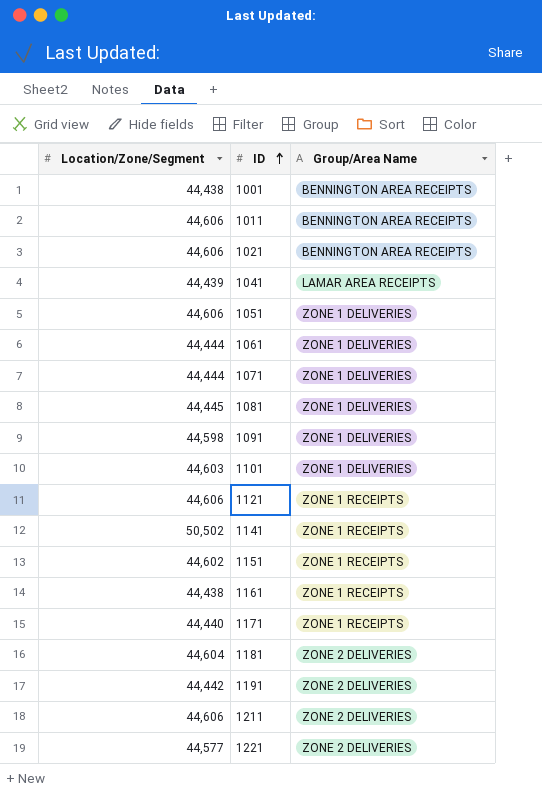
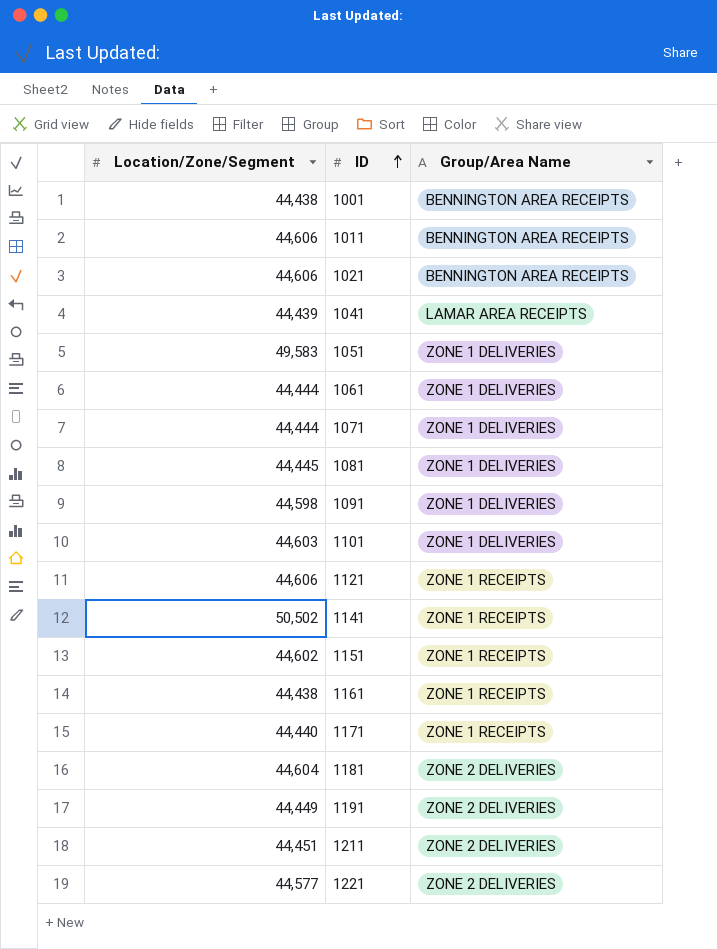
1051 | Location/Zone/Segment: 44,606 -> 49,583
1191 | Location/Zone/Segment: 44,442 -> 44,449
1211 | Location/Zone/Segment: 44,606 -> 44,451

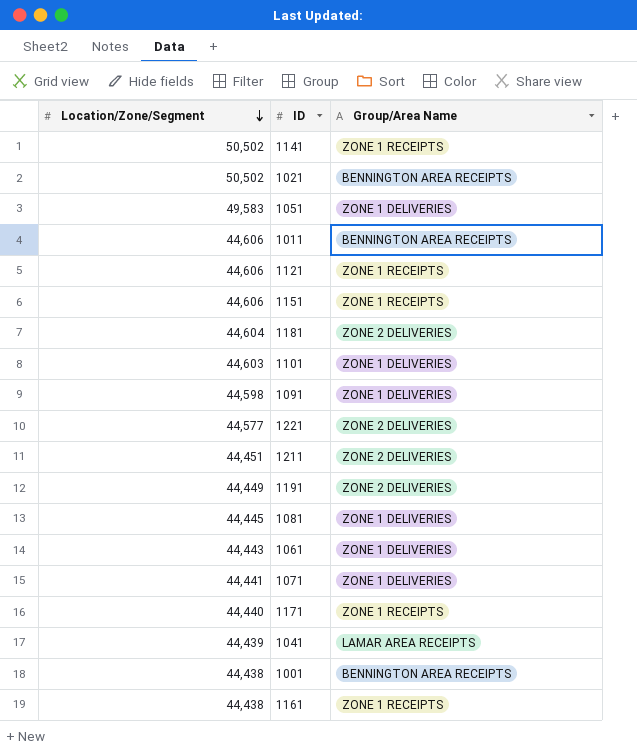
row order: ID ascending -> Location/Zone/Segment descending
1021 | Location/Zone/Segment: 44,606 -> 50,502
1151 | Location/Zone/Segment: 44,602 -> 44,606
1061 | Location/Zone/Segment: 44,444 -> 44,443
1071 | Location/Zone/Segment: 44,444 -> 44,441

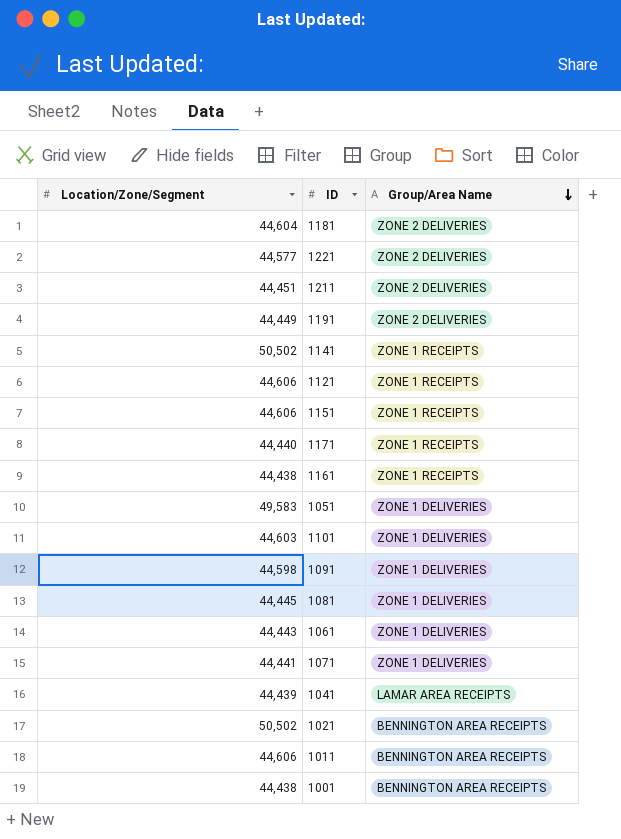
row order: Location/Zone/Segment descending -> Group/Area Name descending

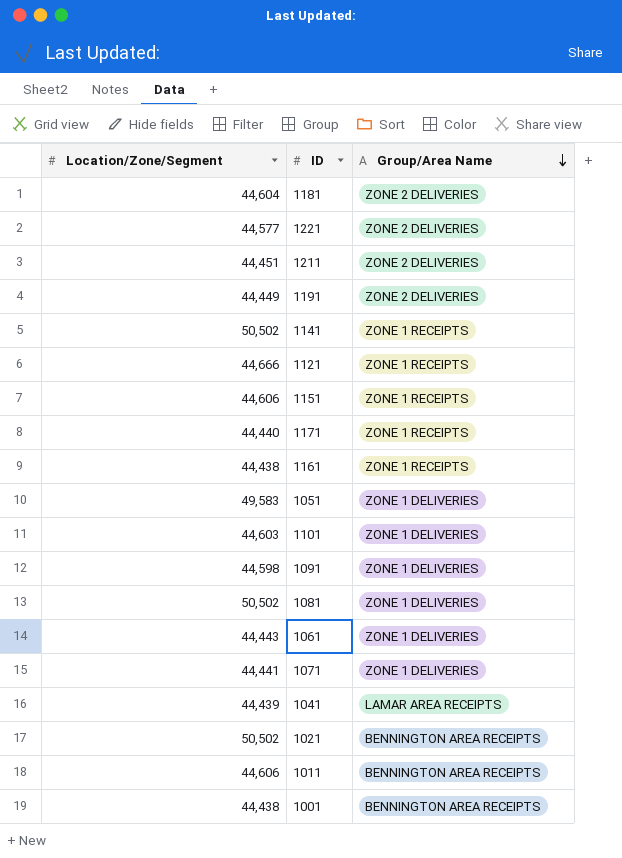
1121 | Location/Zone/Segment: 44,606 -> 44,666
1081 | Location/Zone/Segment: 44,445 -> 50,502

